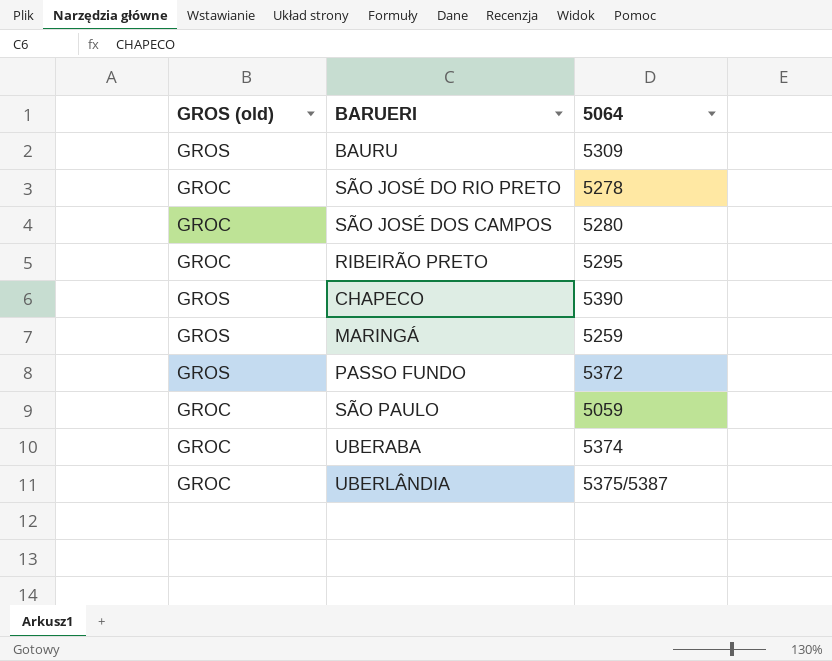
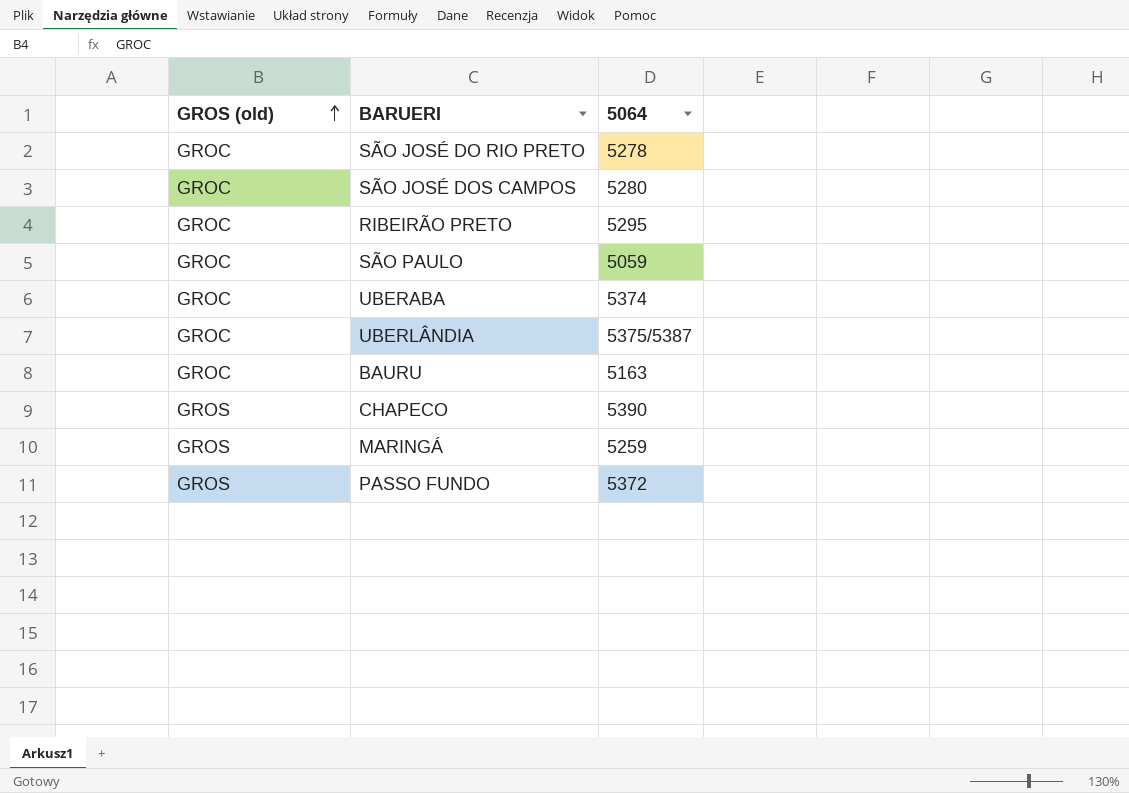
row order: none -> GROS (old) ascending
BAURU | GROS (old): GROS -> GROC
BAURU | 5064: 5309 -> 5163

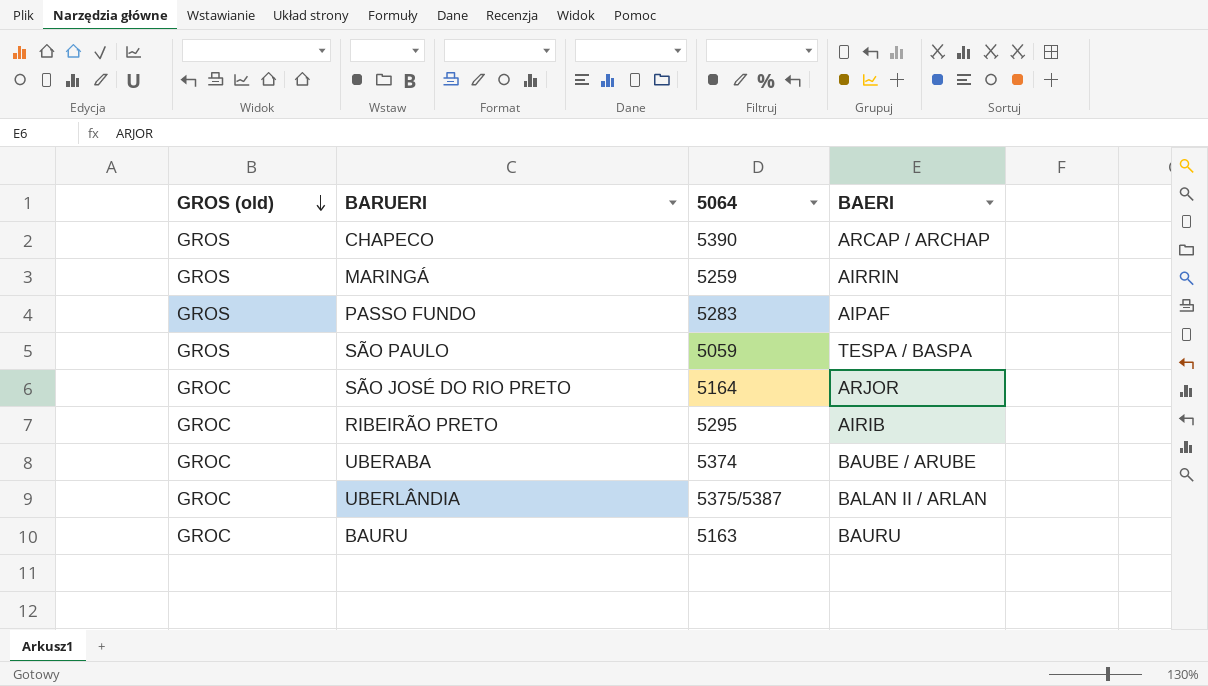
row order: GROS (old) ascending -> GROS (old) descending
column BAERI | position: none -> 4
row SÃO JOSÉ DOS CAMPOS: GROC | 5280 -> none
PASSO FUNDO | 5064: 5372 -> 5283
SÃO PAULO | GROS (old): GROC -> GROS
SÃO JOSÉ DO RIO PRETO | 5064: 5278 -> 5164

